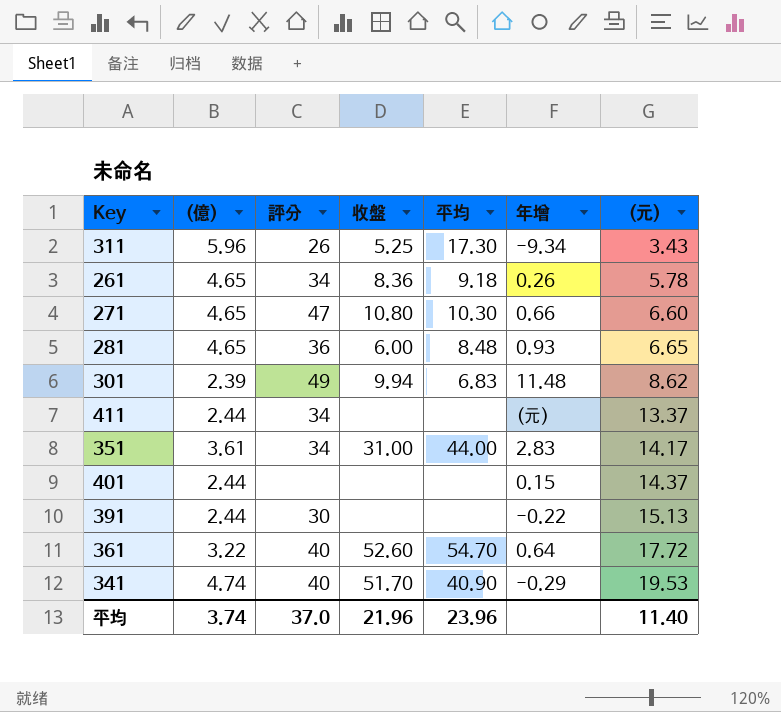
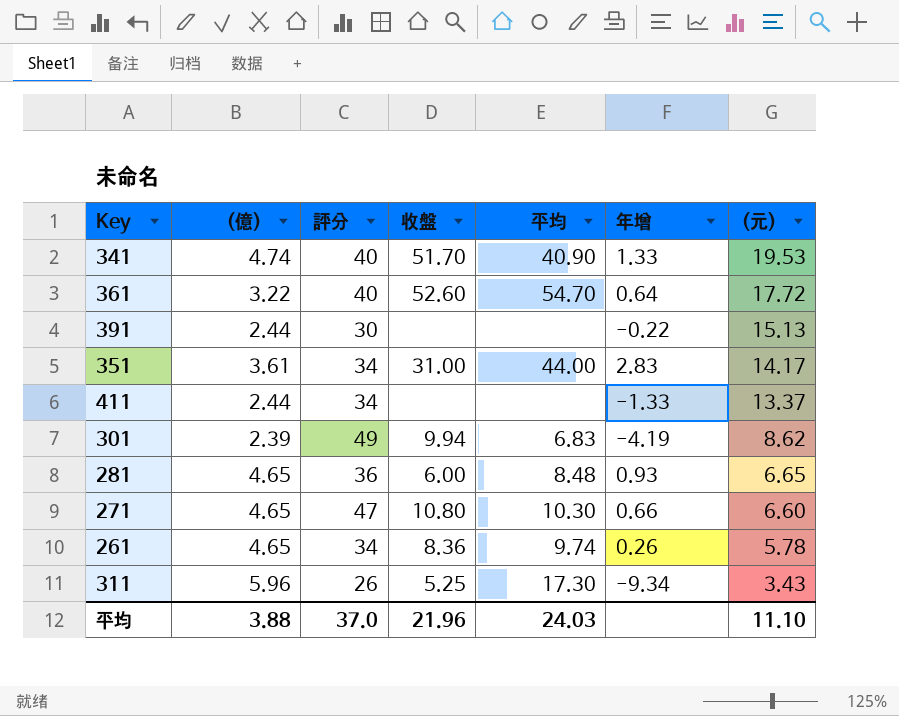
row order: (元) ascending -> (元) descending
row 401: 2.44 | none | none | none | 0.15 | 14.37 -> none
341 | 年增: -0.29 -> 1.33
411 | 年增: (元) -> -1.33
301 | 年增: 11.48 -> -4.19
261 | 平均: 9.18 -> 9.74
平均 | (億): 3.74 -> 3.88
平均 | 平均: 23.96 -> 24.03
平均 | (元): 11.40 -> 11.10

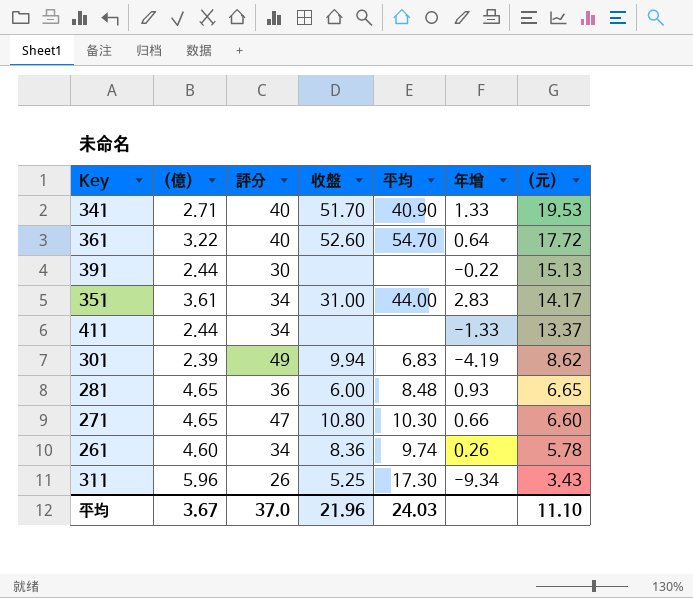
341 | (億): 4.74 -> 2.71
261 | (億): 4.65 -> 4.60
平均 | (億): 3.88 -> 3.67

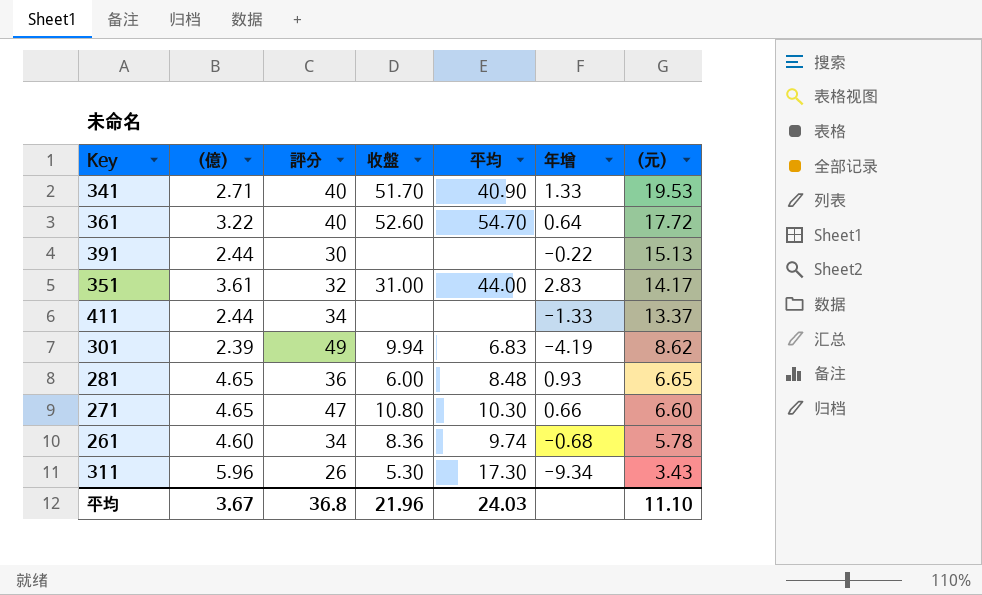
351 | 評分: 34 -> 32
261 | 年增: 0.26 -> -0.68
311 | 收盤: 5.25 -> 5.30
平均 | 評分: 37.0 -> 36.8

